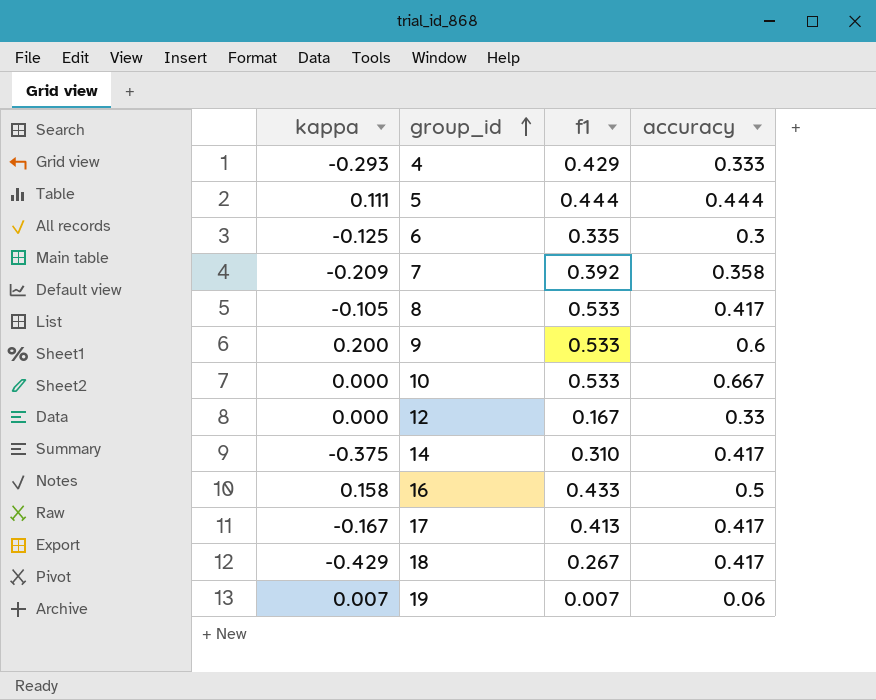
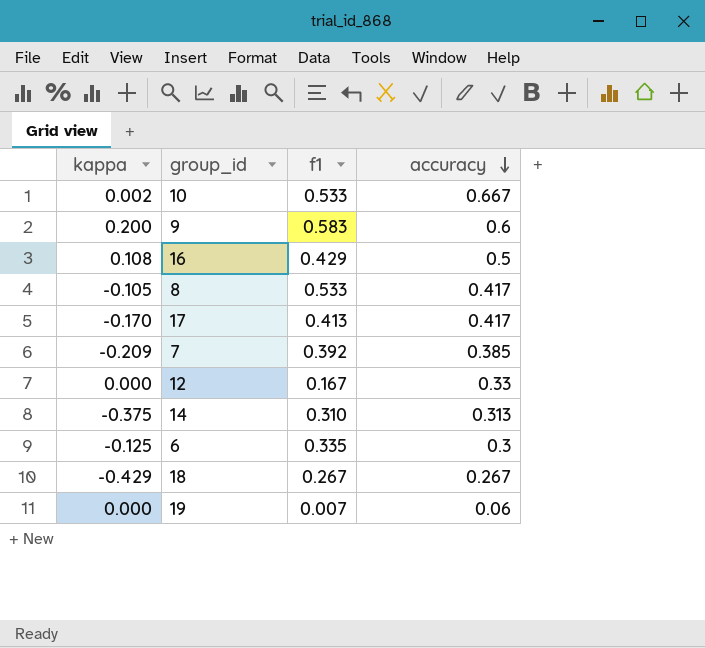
row order: group_id ascending -> accuracy descending
row 4: -0.293 | 0.429 | 0.333 -> none
row 5: 0.111 | 0.444 | 0.444 -> none
10 | kappa: 0.000 -> 0.002
9 | f1: 0.533 -> 0.583
16 | kappa: 0.158 -> 0.108
16 | f1: 0.433 -> 0.429
17 | kappa: -0.167 -> -0.170
7 | accuracy: 0.358 -> 0.385
14 | accuracy: 0.417 -> 0.313
18 | accuracy: 0.417 -> 0.267
19 | kappa: 0.007 -> 0.000

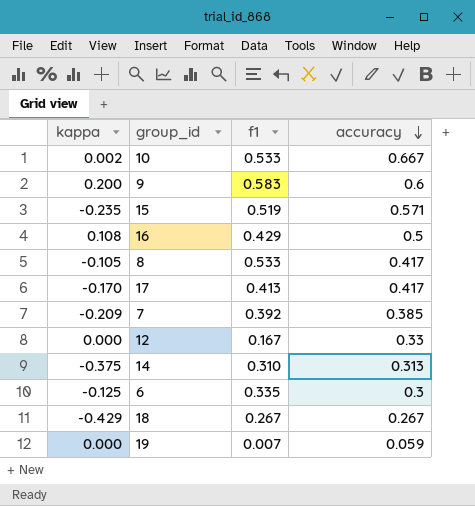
row 15: none -> -0.235 | 0.519 | 0.571
19 | accuracy: 0.06 -> 0.059

